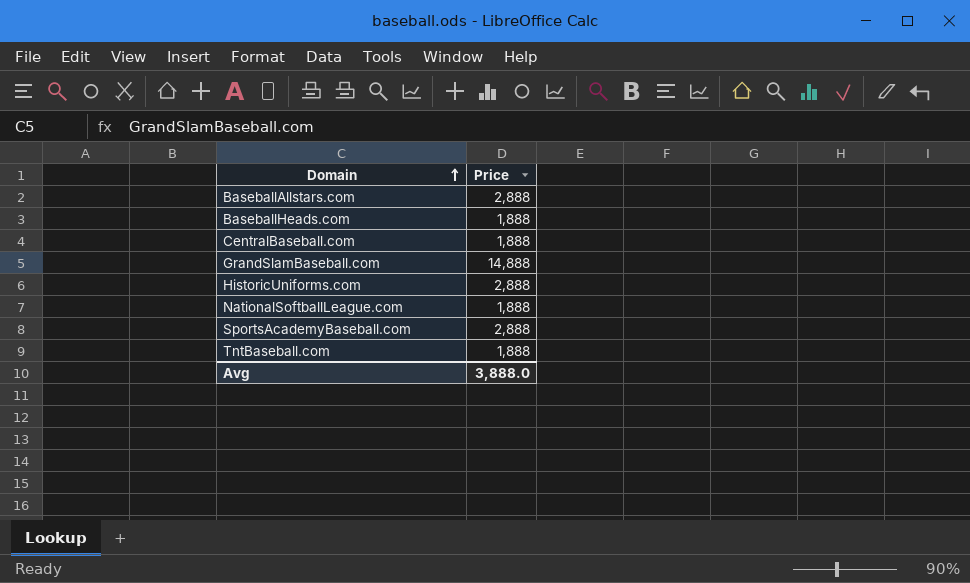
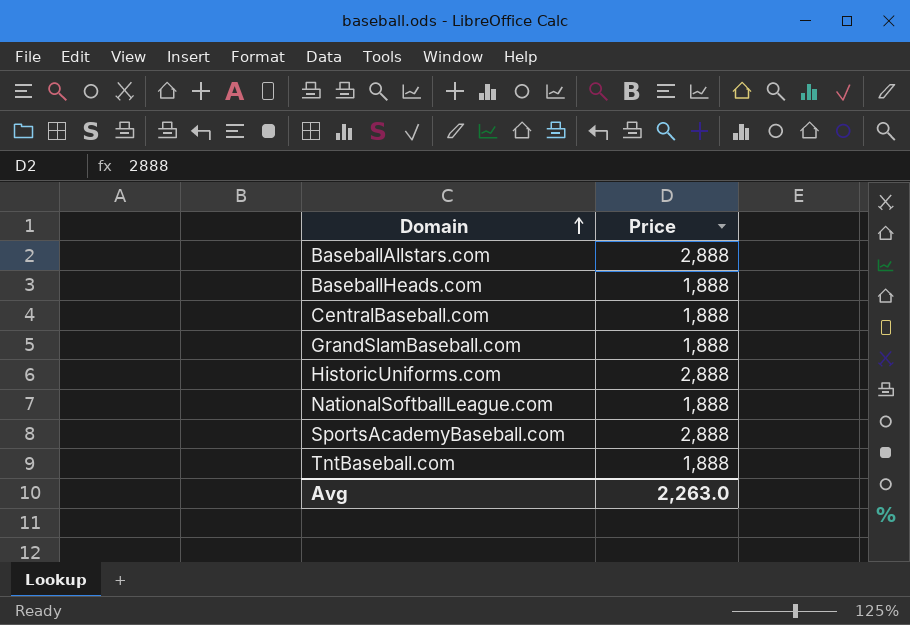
GrandSlamBaseball.com | Price: 14,888 -> 1,888
Avg | Price: 3,888.0 -> 2,263.0

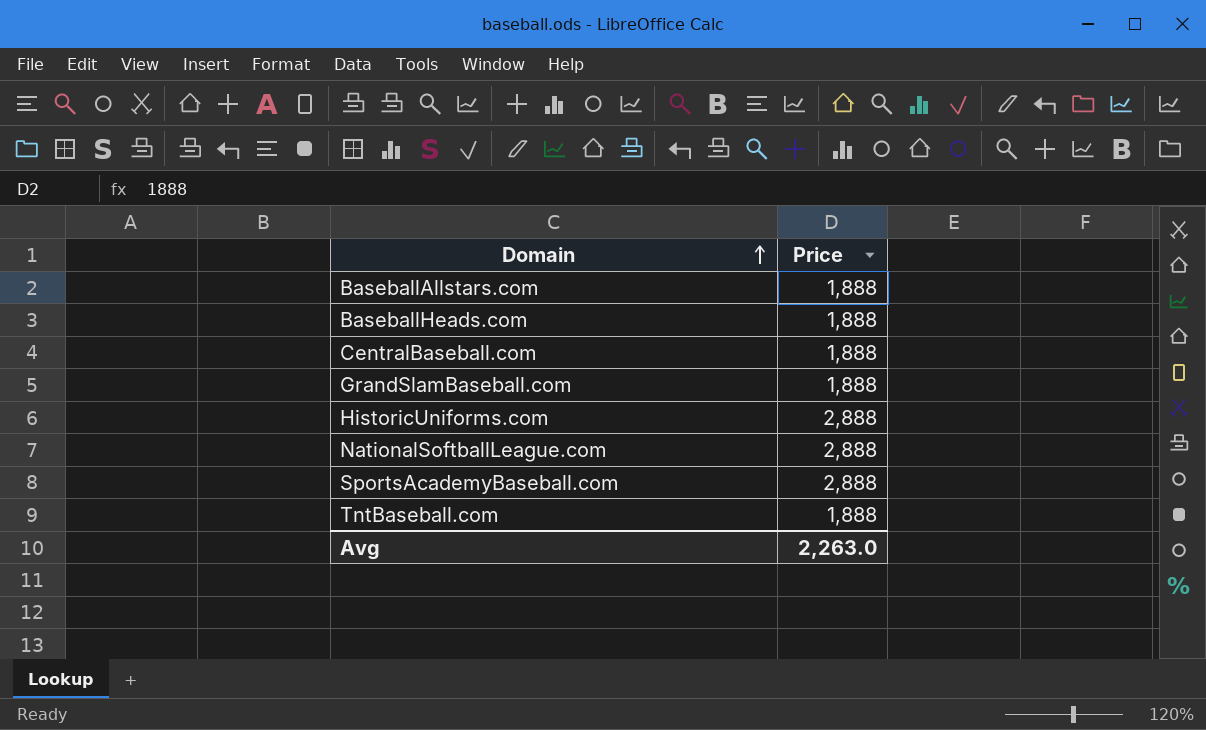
BaseballAllstars.com | Price: 2,888 -> 1,888
NationalSoftballLeague.com | Price: 1,888 -> 2,888

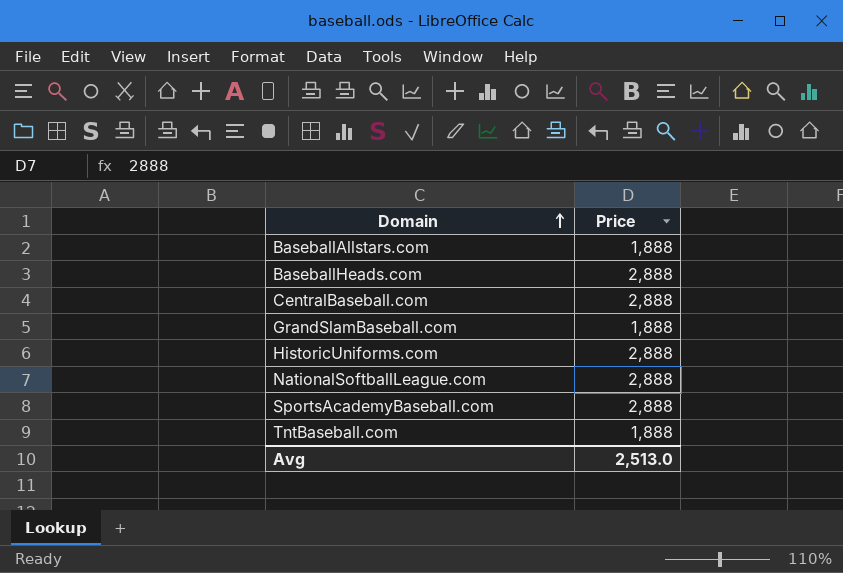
BaseballHeads.com | Price: 1,888 -> 2,888
CentralBaseball.com | Price: 1,888 -> 2,888
Avg | Price: 2,263.0 -> 2,513.0

